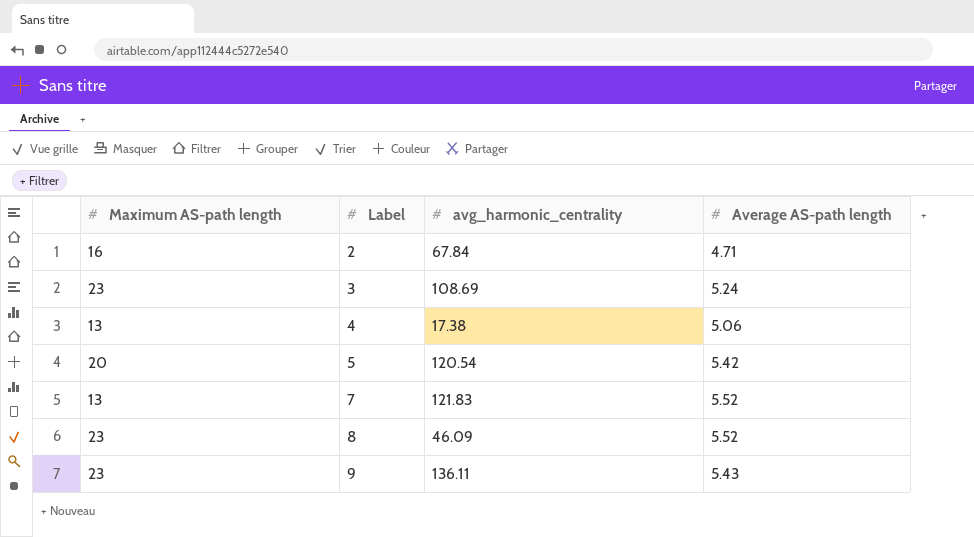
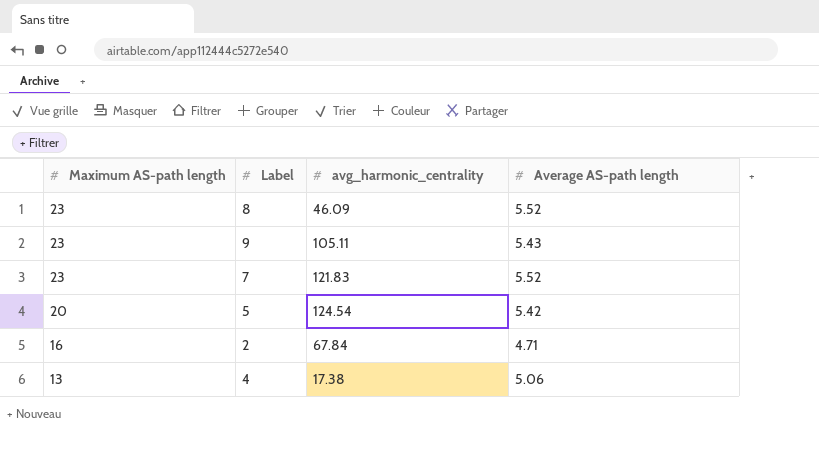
row order: Label ascending -> Maximum AS-path length descending
row 3: 23 | 108.69 | 5.24 -> none
9 | avg_harmonic_centrality: 136.11 -> 105.11
7 | Maximum AS-path length: 13 -> 23
5 | avg_harmonic_centrality: 120.54 -> 124.54

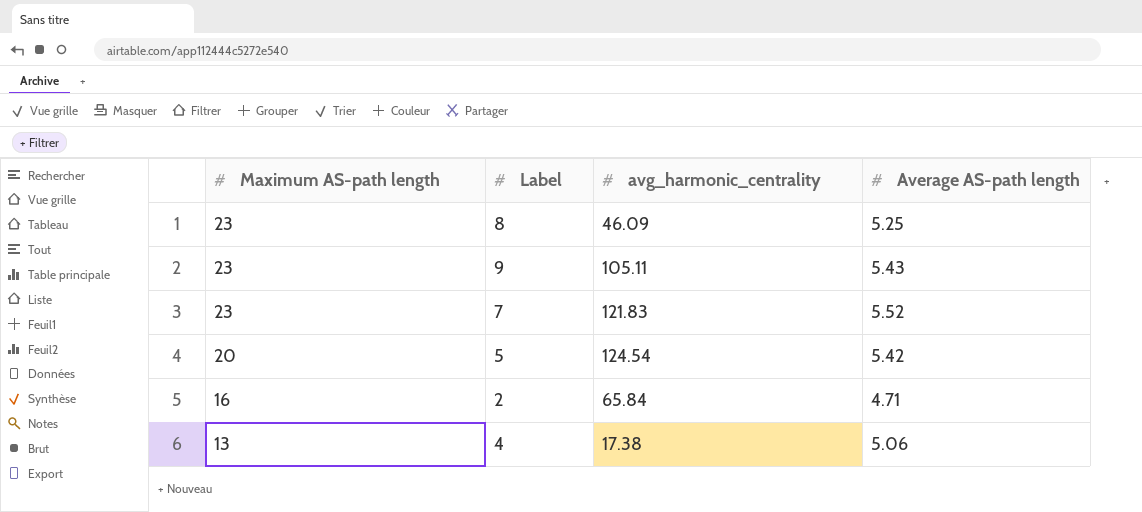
8 | Average AS-path length: 5.52 -> 5.25
2 | avg_harmonic_centrality: 67.84 -> 65.84

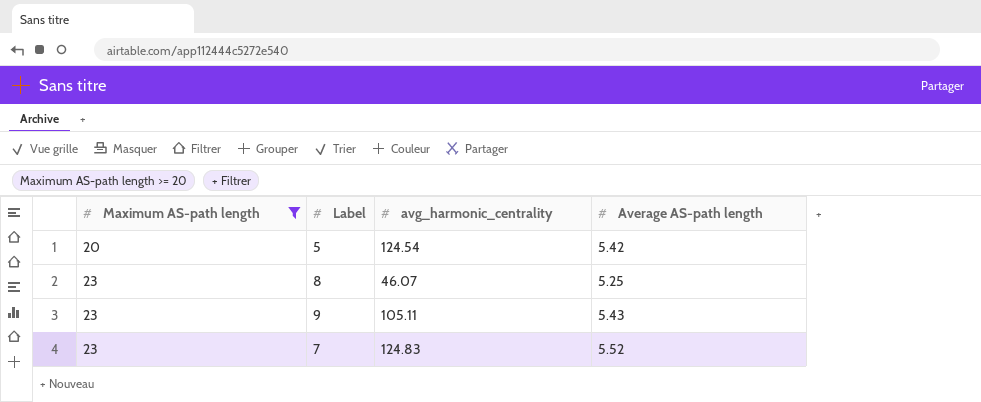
filter: none -> Maximum AS-path length >= 20
row order: Maximum AS-path length descending -> Maximum AS-path length ascending
8 | avg_harmonic_centrality: 46.09 -> 46.07
7 | avg_harmonic_centrality: 121.83 -> 124.83

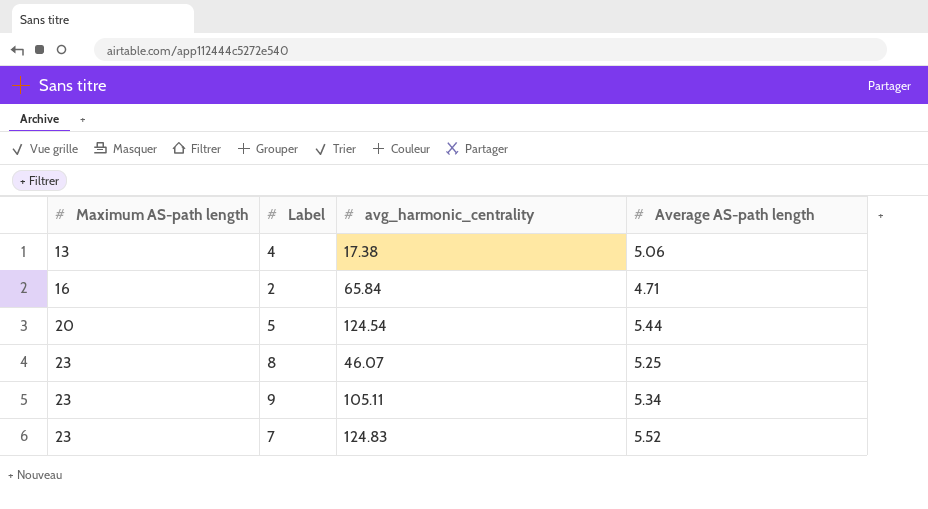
filter: Maximum AS-path length >= 20 -> none
5 | Average AS-path length: 5.42 -> 5.44
9 | Average AS-path length: 5.43 -> 5.34

